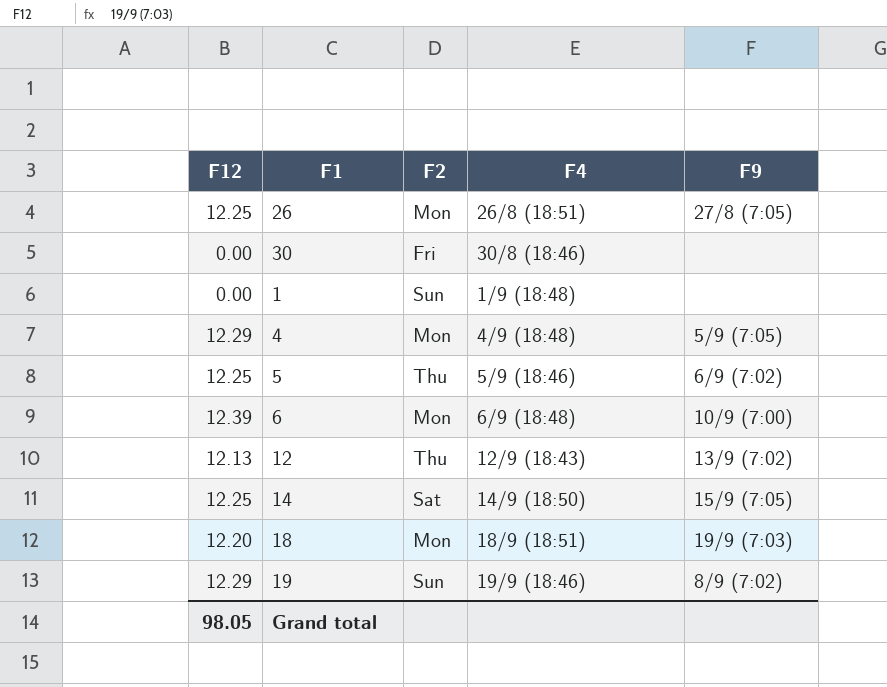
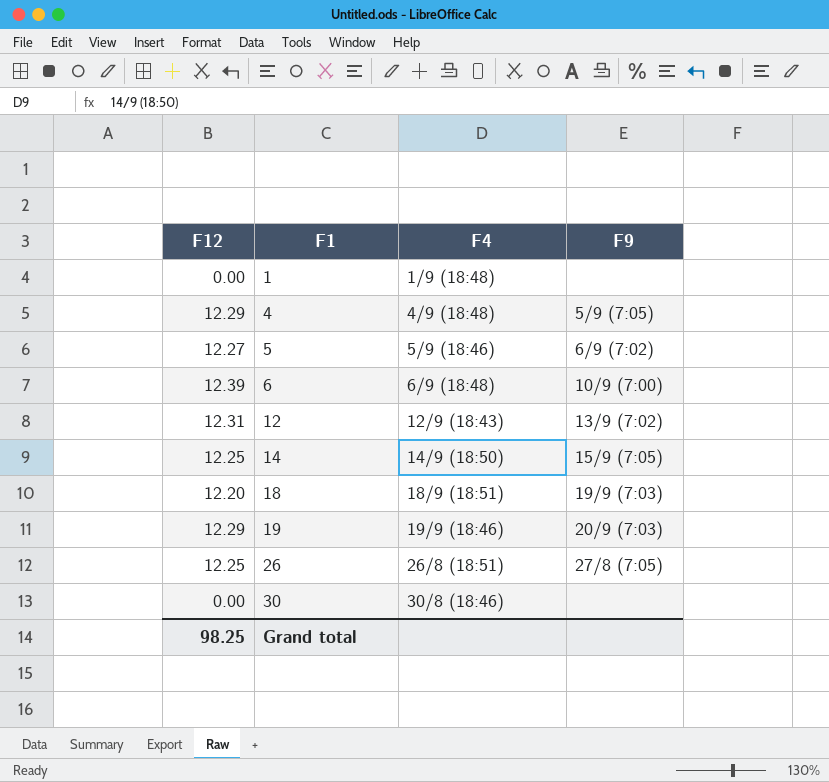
row order: none -> F1 ascending
column F2 | position: 3 -> none
5 | F12: 12.25 -> 12.27
12 | F12: 12.13 -> 12.31
19 | F9: 8/9 (7:02) -> 20/9 (7:03)
Grand total | F12: 98.05 -> 98.25

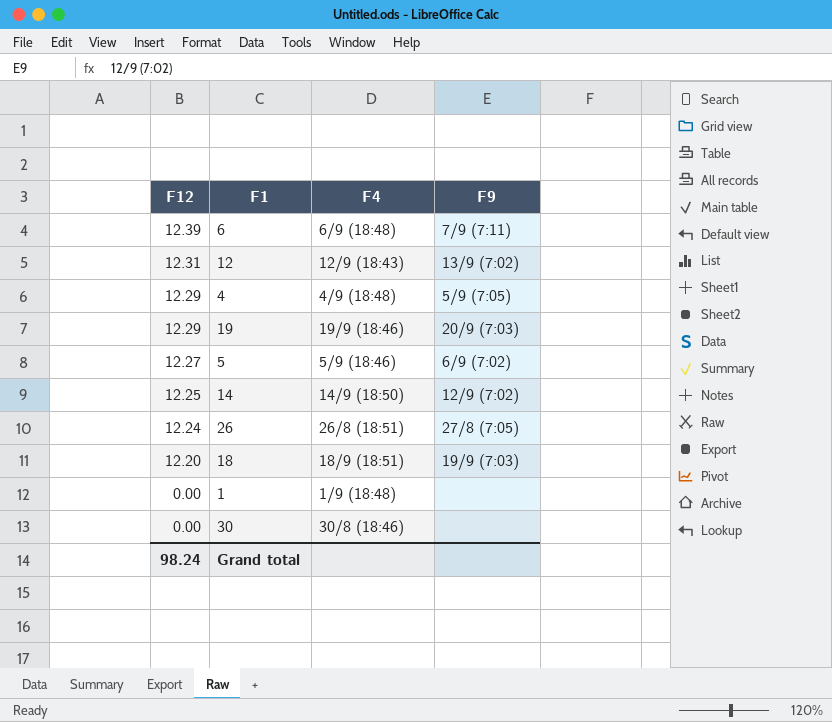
row order: F1 ascending -> F12 descending
6 | F9: 10/9 (7:00) -> 7/9 (7:11)
14 | F9: 15/9 (7:05) -> 12/9 (7:02)
26 | F12: 12.25 -> 12.24
Grand total | F12: 98.25 -> 98.24

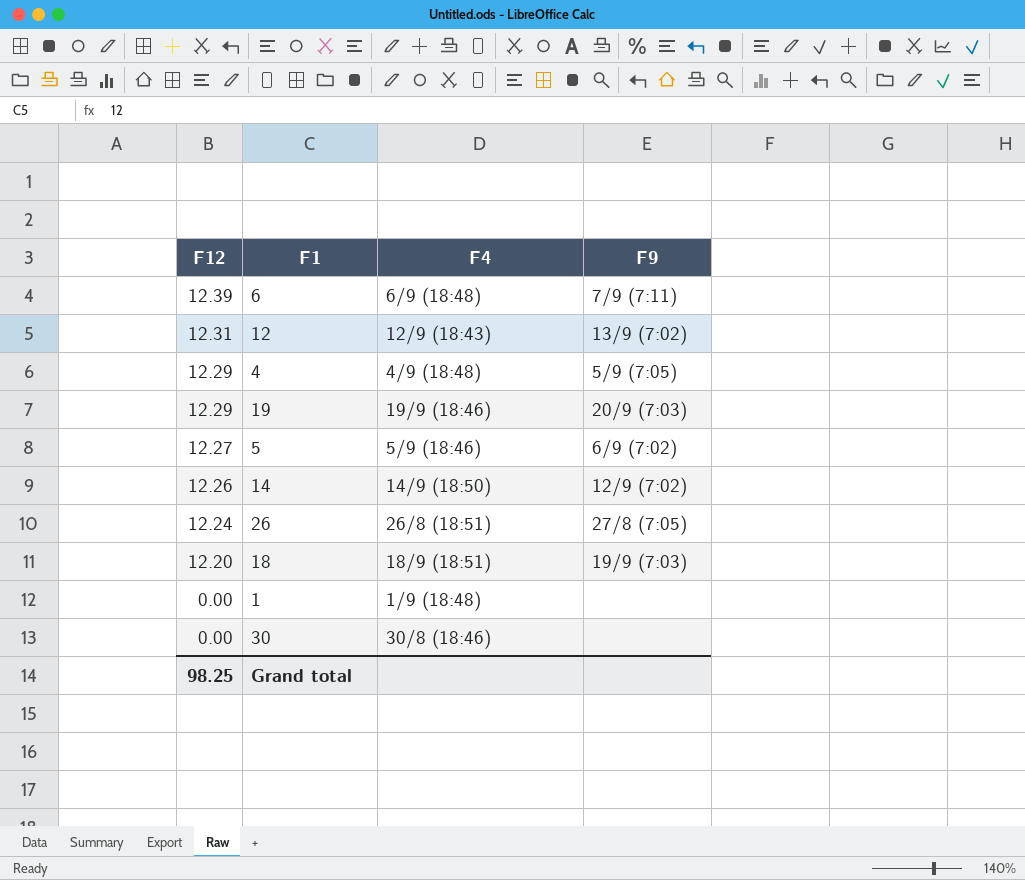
14 | F12: 12.25 -> 12.26
Grand total | F12: 98.24 -> 98.25

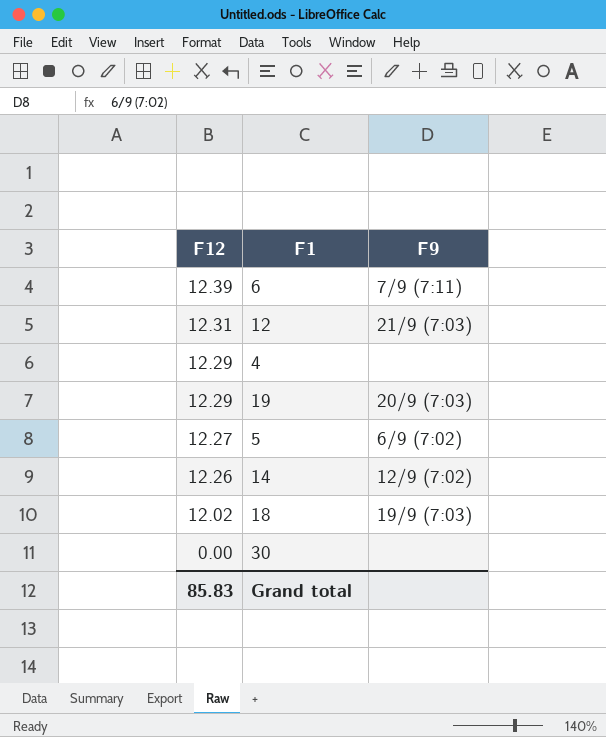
column F4 | position: 3 -> none
row 26: 12.24 | 26/8 (18:51) | 27/8 (7:05) -> none
row 1: 0.00 | 1/9 (18:48) | none -> none
12 | F9: 13/9 (7:02) -> 21/9 (7:03)
4 | F9: 5/9 (7:05) -> none
18 | F12: 12.20 -> 12.02
Grand total | F12: 98.25 -> 85.83

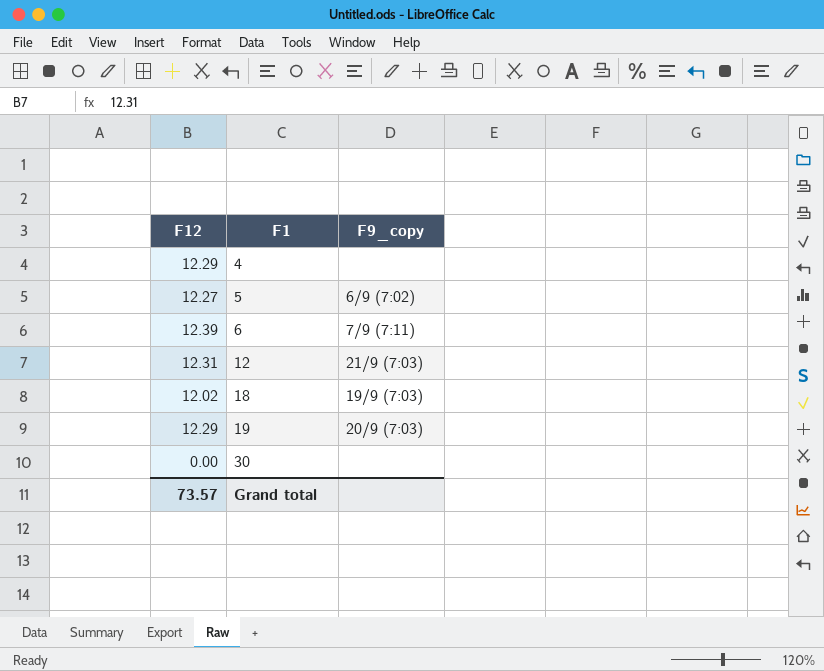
row order: F12 descending -> F1 ascending
column name: F9 -> F9_copy
row 14: 12.26 | 12/9 (7:02) -> none
Grand total | F12: 85.83 -> 73.57

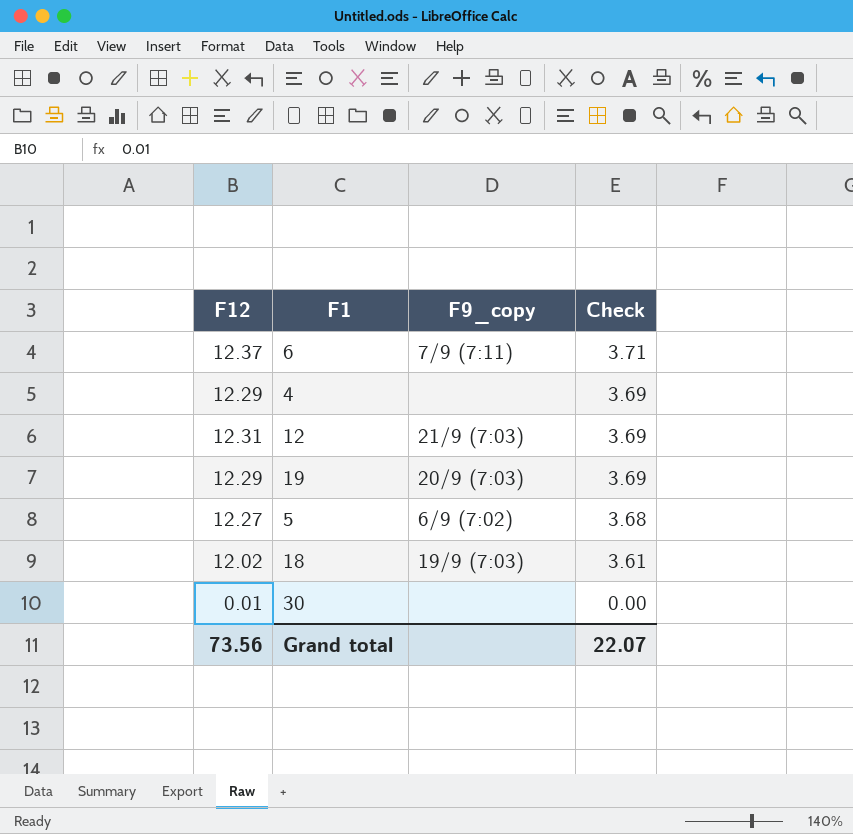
row order: F1 ascending -> Check descending
column Check | formula: none -> [F12] * 0.3
6 | F12: 12.39 -> 12.37
30 | F12: 0.00 -> 0.01
Grand total | F12: 73.57 -> 73.56

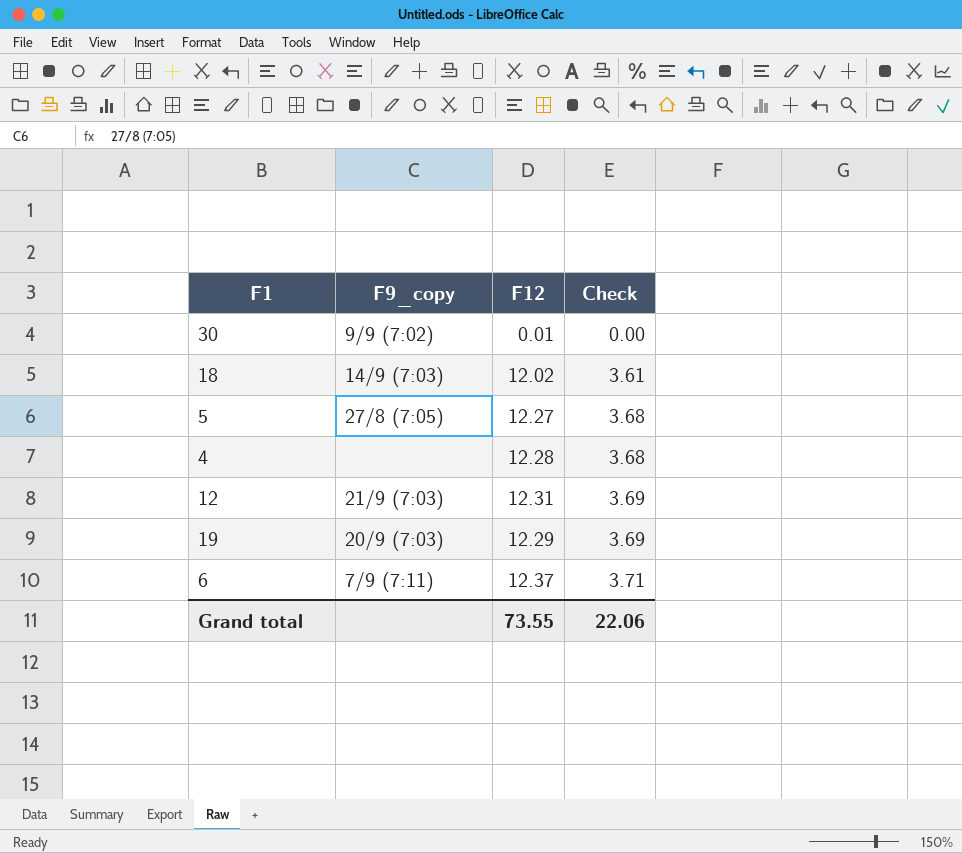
row order: Check descending -> Check ascending
column F12 | position: 1 -> 3
30 | F9_copy: none -> 9/9 (7:02)
18 | F9_copy: 19/9 (7:03) -> 14/9 (7:03)
5 | F9_copy: 6/9 (7:02) -> 27/8 (7:05)
4 | F12: 12.29 -> 12.28
4 | Check: 3.69 -> 3.68
Grand total | F12: 73.56 -> 73.55
Grand total | Check: 22.07 -> 22.06

